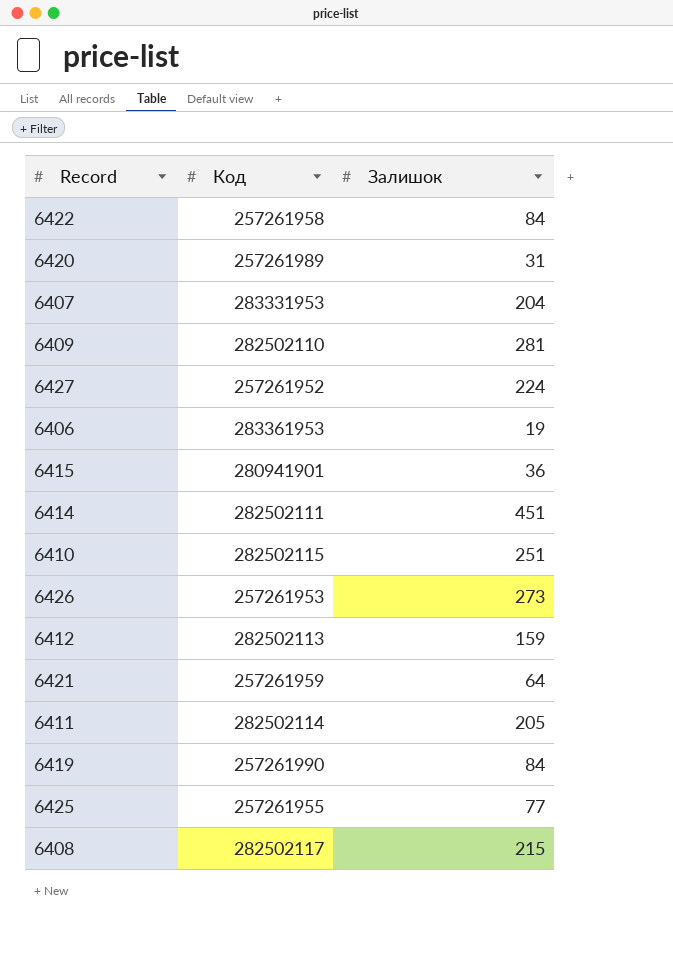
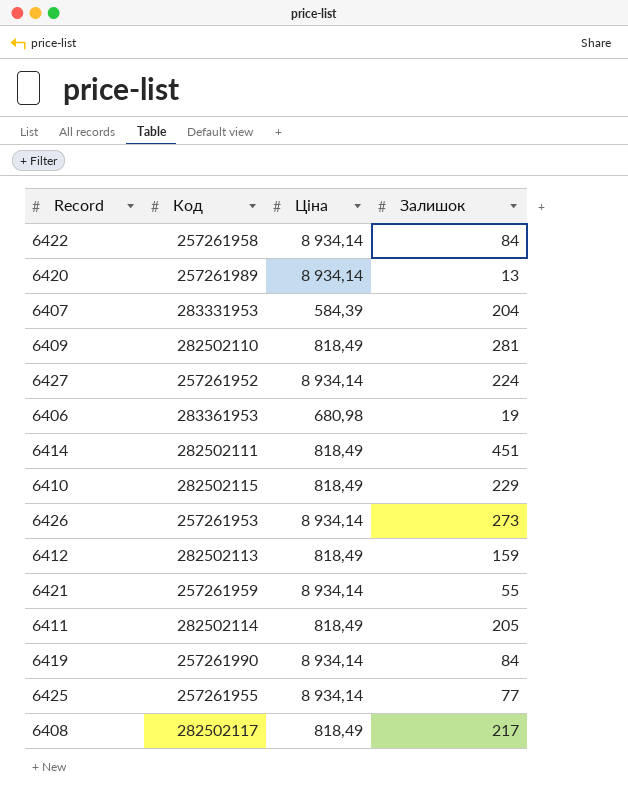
column Ціна | position: none -> 3
row 6415: 280941901 | 36 -> none
6420 | Залишок: 31 -> 13
6410 | Залишок: 251 -> 229
6421 | Залишок: 64 -> 55
6408 | Залишок: 215 -> 217

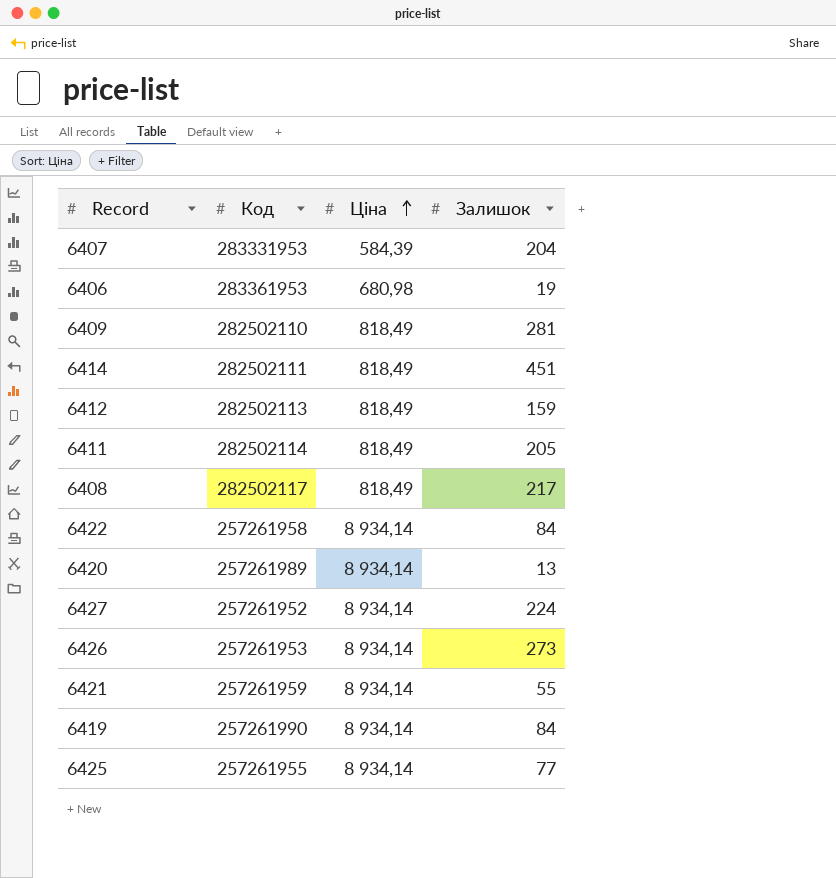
row order: none -> Ціна ascending
row 6410: 282502115 | 818,49 | 229 -> none

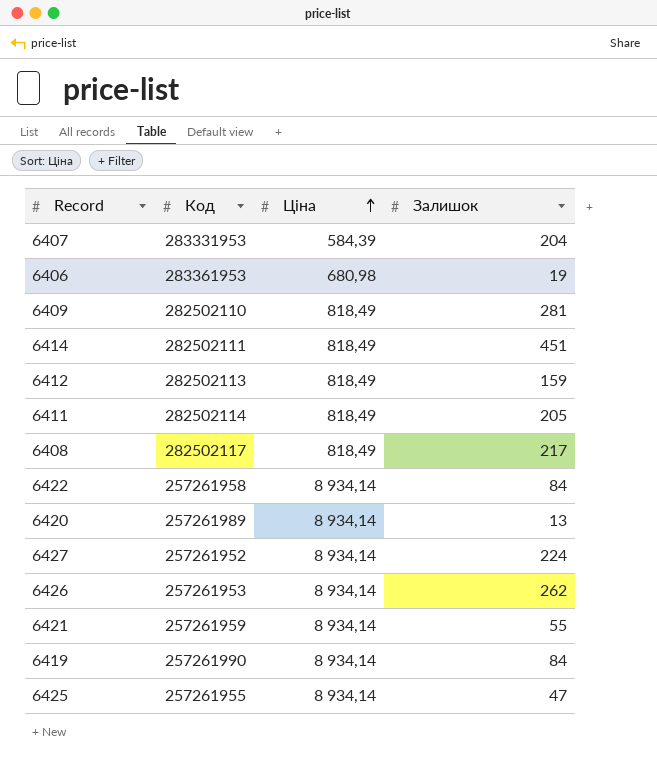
6426 | Залишок: 273 -> 262
6425 | Залишок: 77 -> 47

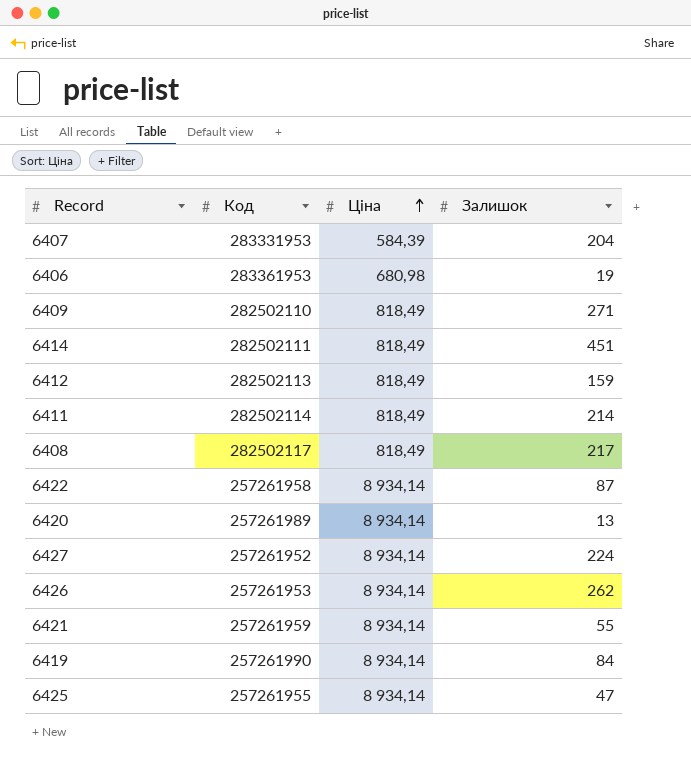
6409 | Залишок: 281 -> 271
6411 | Залишок: 205 -> 214
6422 | Залишок: 84 -> 87

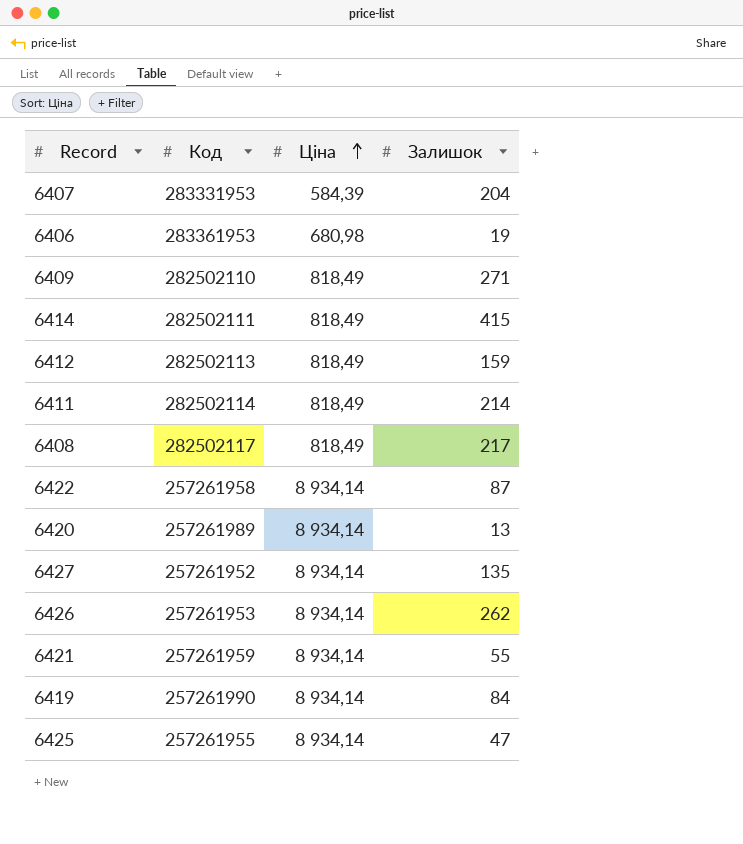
6414 | Залишок: 451 -> 415
6427 | Залишок: 224 -> 135

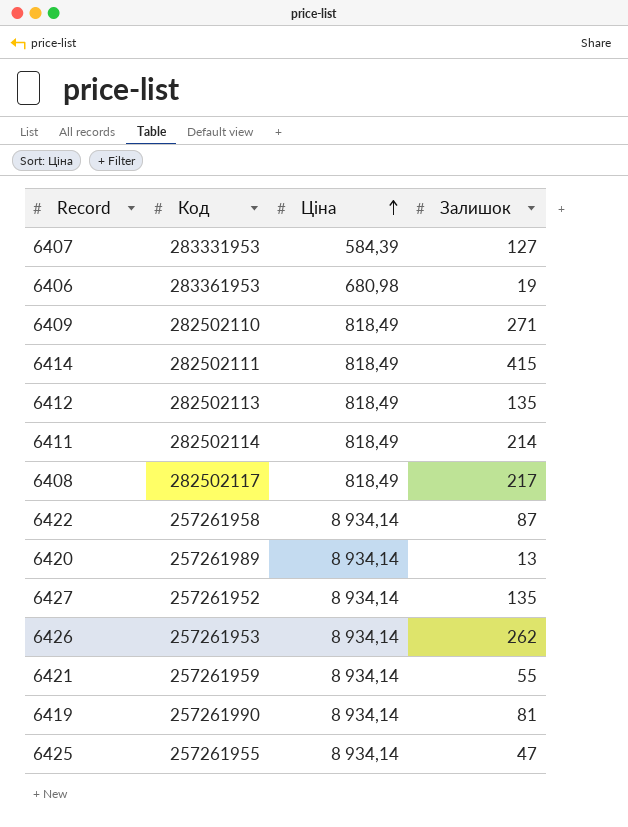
6407 | Залишок: 204 -> 127
6412 | Залишок: 159 -> 135
6419 | Залишок: 84 -> 81

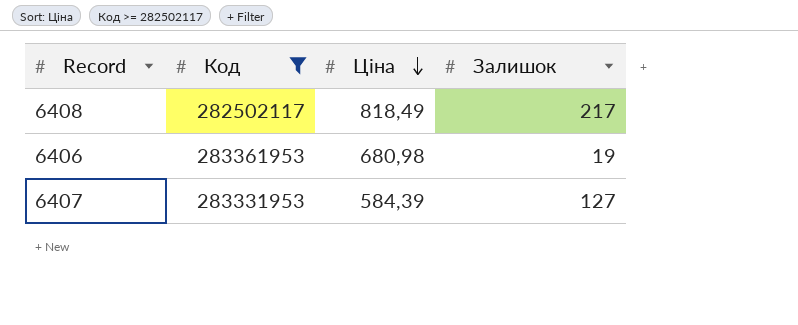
filter: none -> Код >= 282502117
row order: Ціна ascending -> Ціна descending

